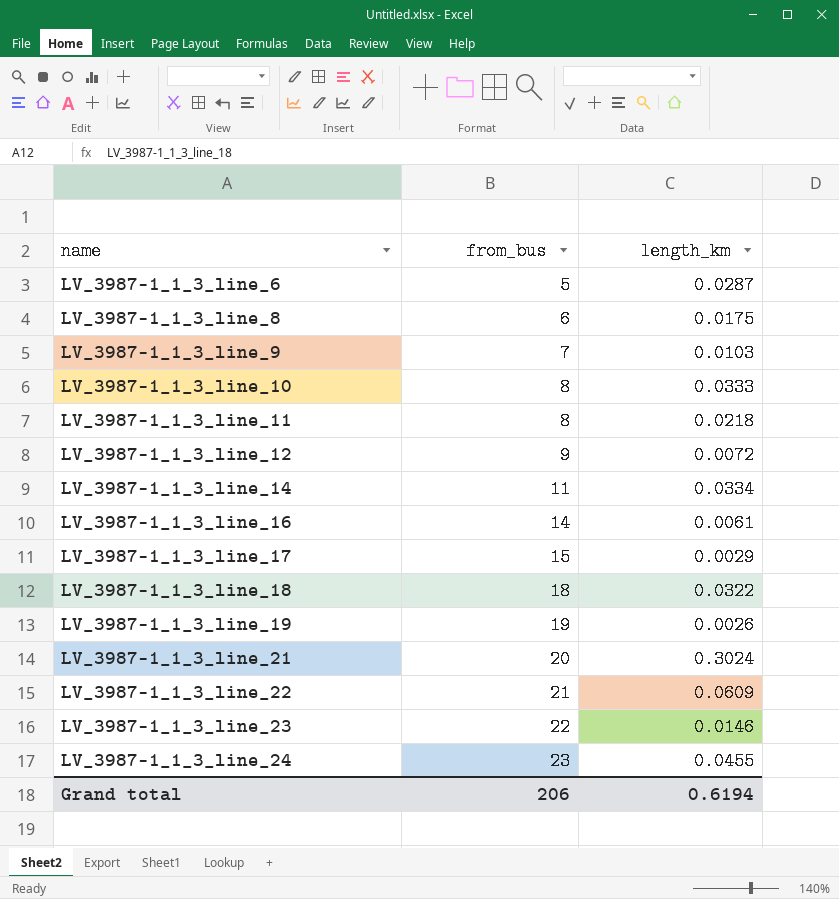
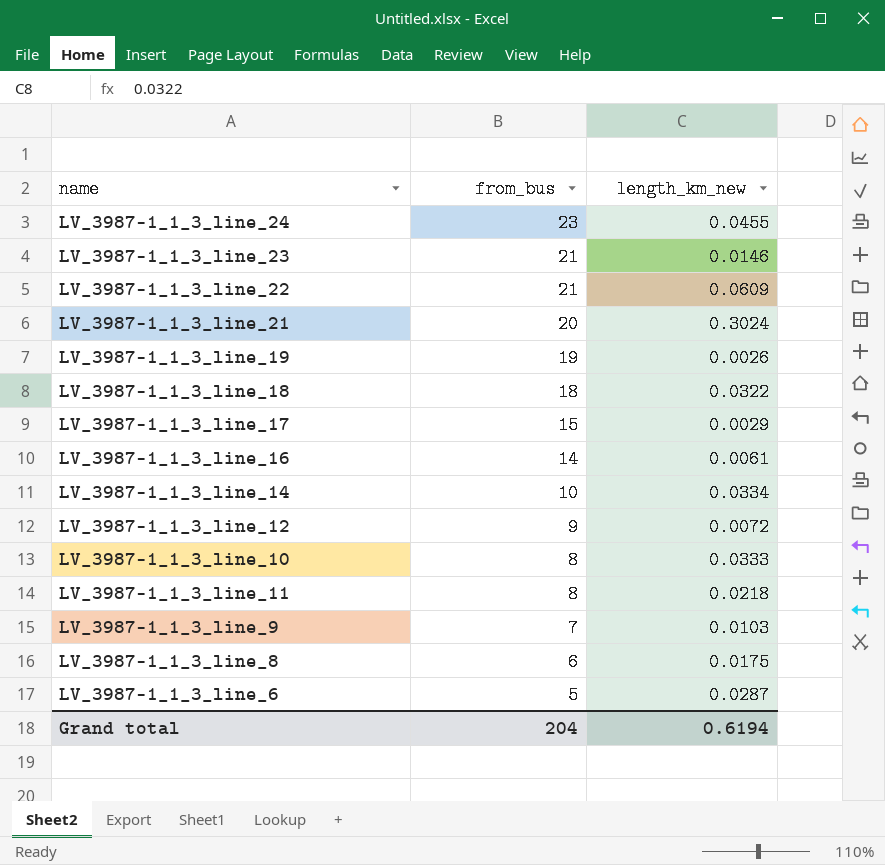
row order: name ascending -> from_bus descending
column name: length_km -> length_km_new
LV_3987-1_1_3_line_23 | from_bus: 22 -> 21
LV_3987-1_1_3_line_14 | from_bus: 11 -> 10
Grand total | from_bus: 206 -> 204

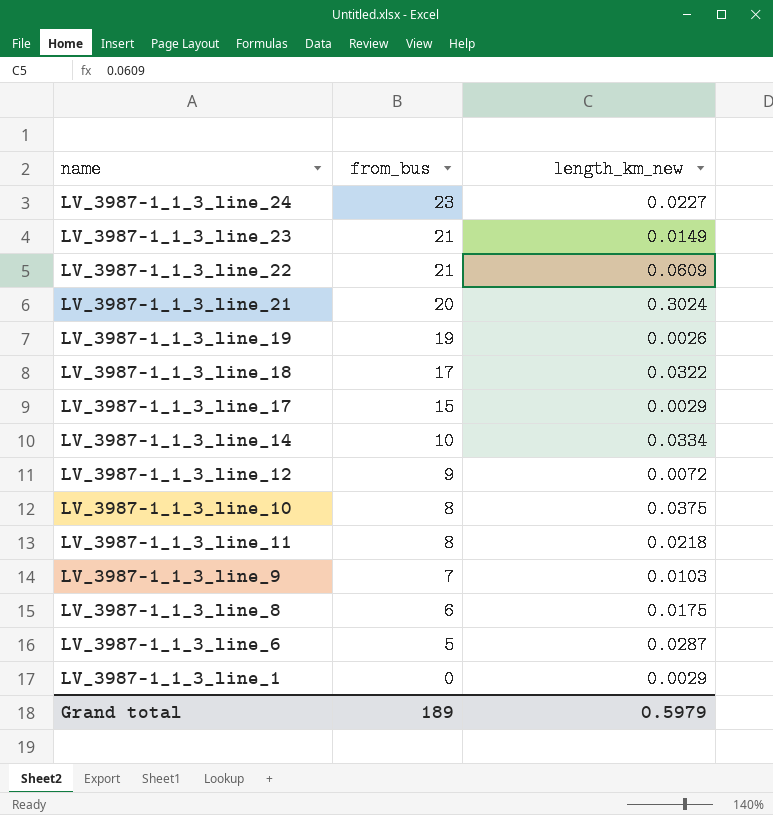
row LV_3987-1_1_3_line_16: 14 | 0.0061 -> none
LV_3987-1_1_3_line_24 | length_km_new: 0.0455 -> 0.0227
LV_3987-1_1_3_line_23 | length_km_new: 0.0146 -> 0.0149
LV_3987-1_1_3_line_18 | from_bus: 18 -> 17
LV_3987-1_1_3_line_10 | length_km_new: 0.0333 -> 0.0375
row LV_3987-1_1_3_line_1: none -> 0 | 0.0029
Grand total | from_bus: 204 -> 189
Grand total | length_km_new: 0.6194 -> 0.5979

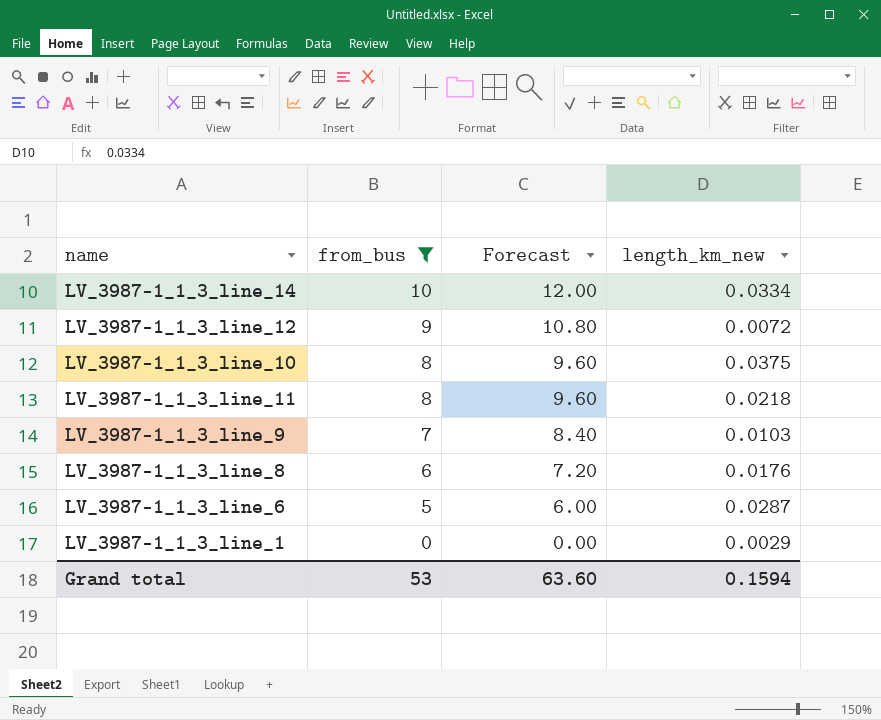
filter: none -> from_bus <= 10
column Forecast | formula: none -> [from_bus] * 1.2
LV_3987-1_1_3_line_8 | length_km_new: 0.0175 -> 0.0176
Grand total | from_bus: 189 -> 53
Grand total | length_km_new: 0.5979 -> 0.1594

